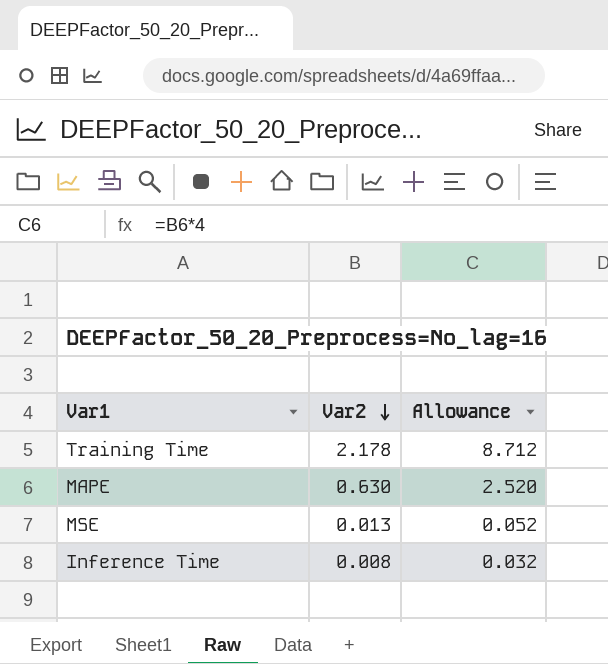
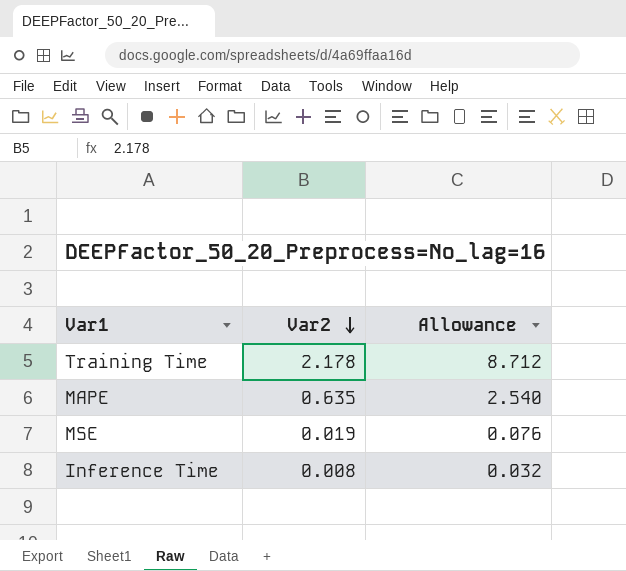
MAPE | Var2: 0.630 -> 0.635
MAPE | Allowance: 2.520 -> 2.540
MSE | Var2: 0.013 -> 0.019
MSE | Allowance: 0.052 -> 0.076

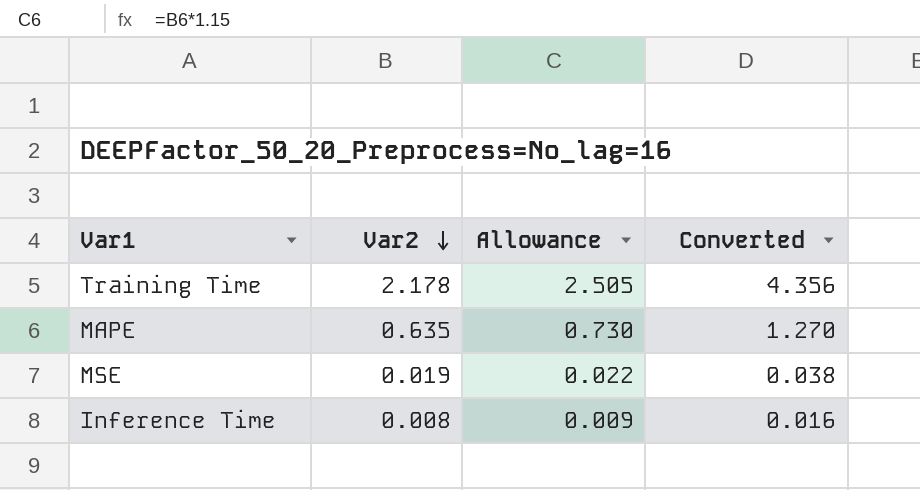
column Allowance | formula: [Var2] * 4 -> [Var2] * 1.15
column Converted | formula: none -> [Var2] * 2

